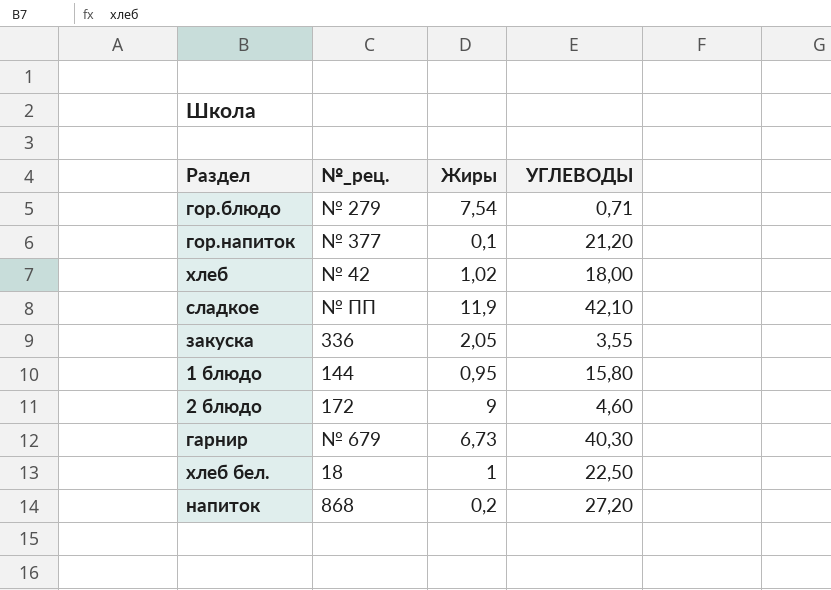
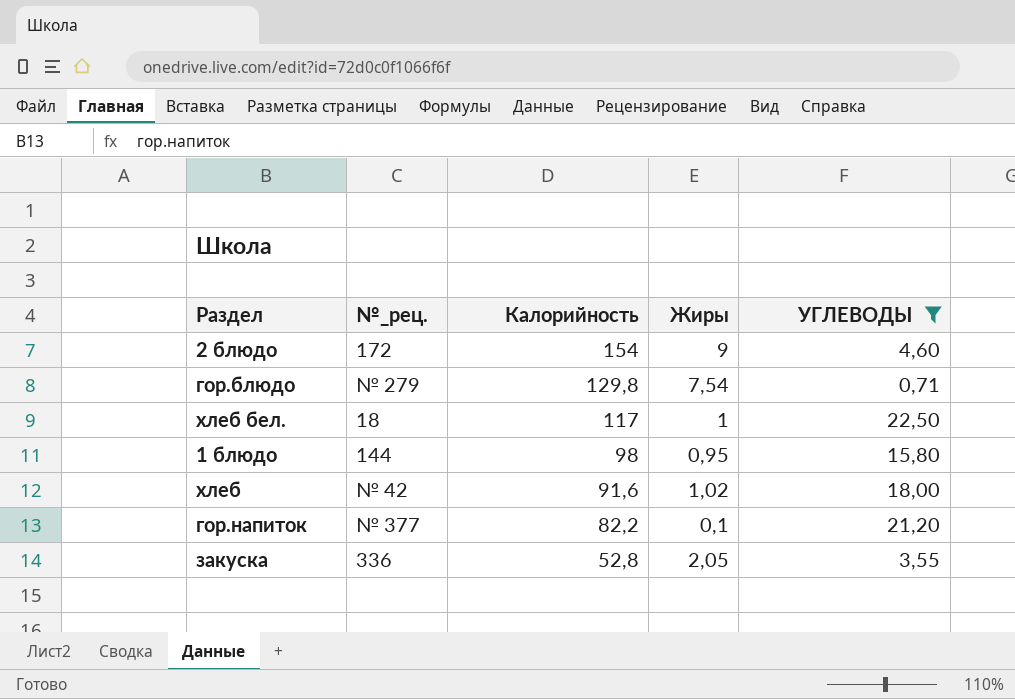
filter: none -> УГЛЕВОДЫ <= 22,50
row order: none -> Калорийность descending
column Калорийность | position: none -> 3

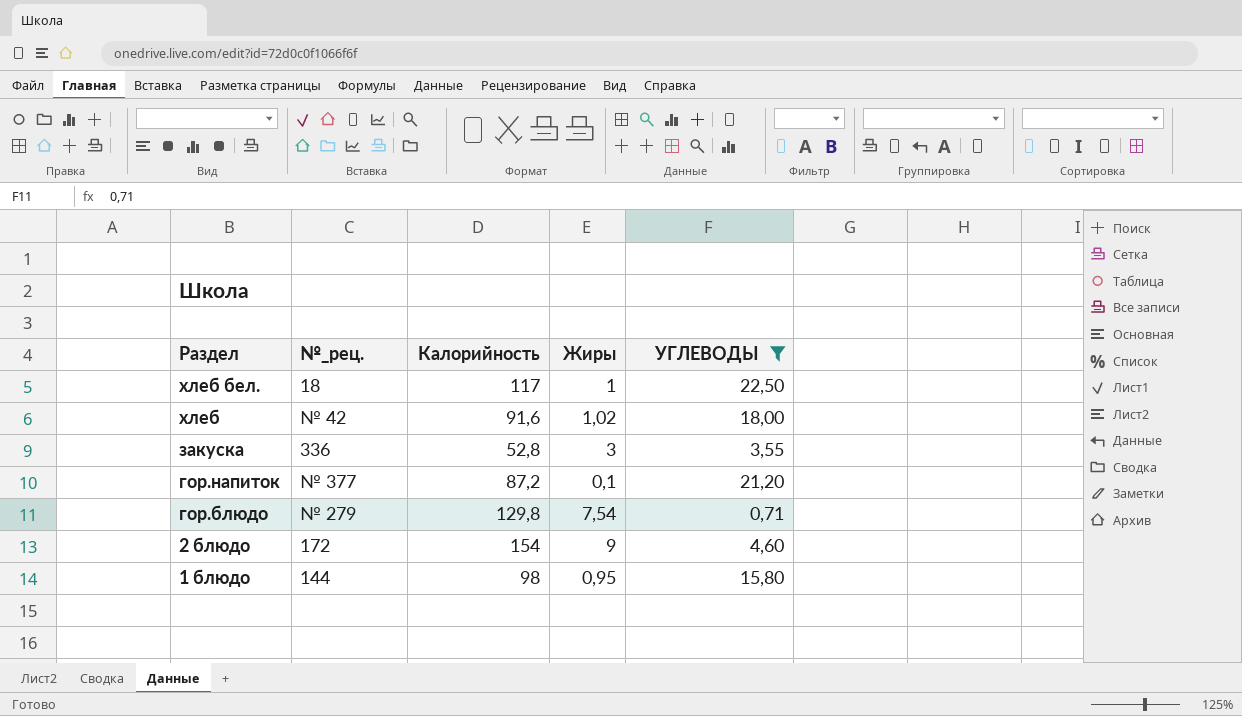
row order: Калорийность descending -> Раздел descending
закуска | Жиры: 2,05 -> 3
гор.напиток | Калорийность: 82,2 -> 87,2

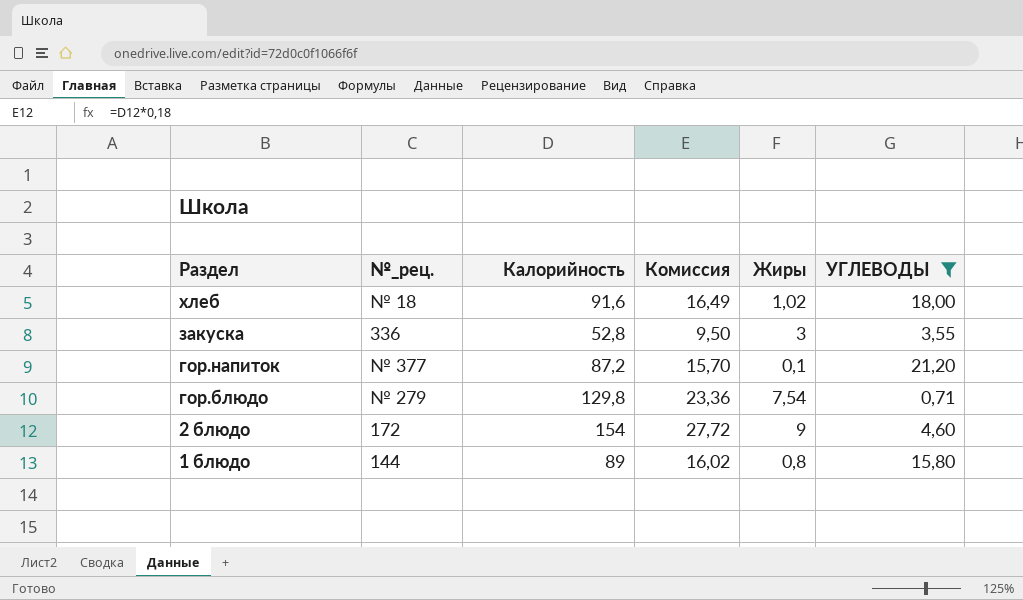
column Комиссия | formula: none -> [Калорийность] * 0,18
row хлеб бел.: 18 | 117 | 1 | 22,50 -> none
хлеб | №_рец.: № 42 -> № 18
1 блюдо | Калорийность: 98 -> 89
1 блюдо | Жиры: 0,95 -> 0,8

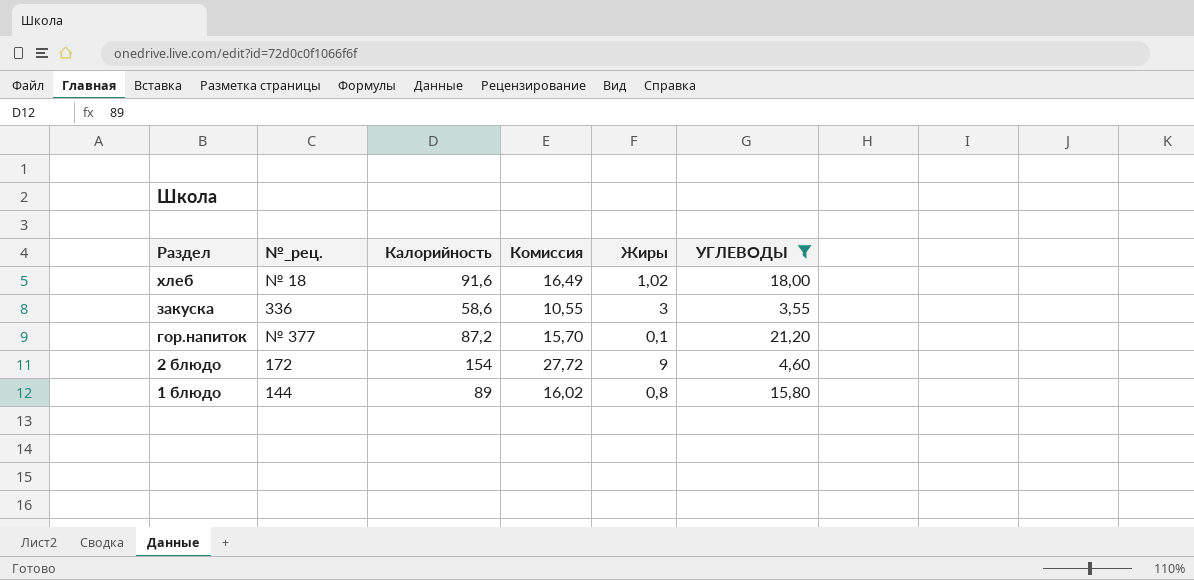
row гор.блюдо: № 279 | 129,8 | 23,36 | 7,54 | 0,71 -> none
закуска | Калорийность: 52,8 -> 58,6
закуска | Комиссия: 9,50 -> 10,55

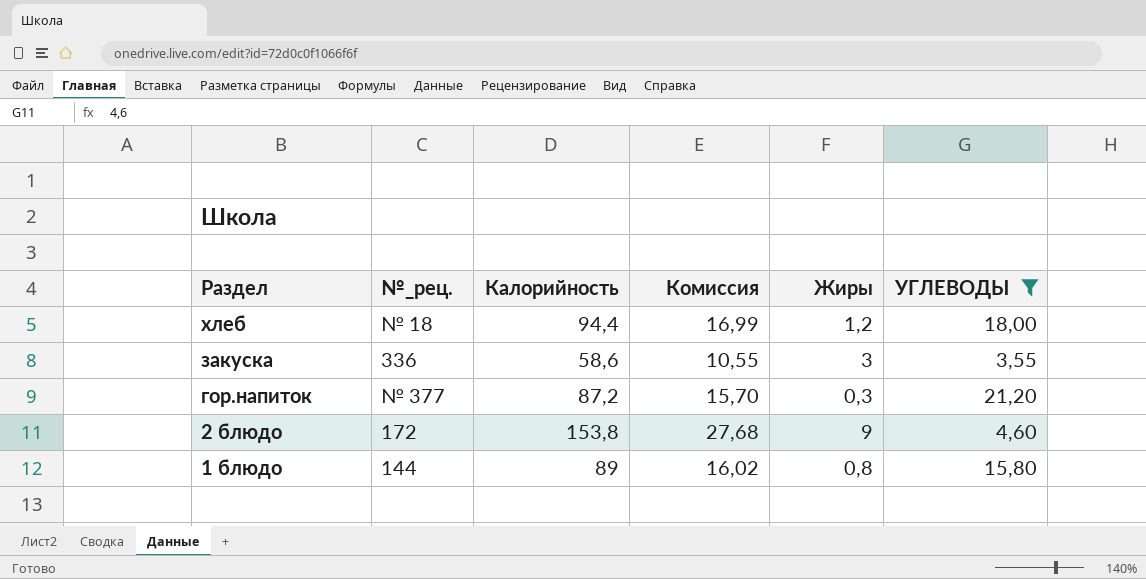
хлеб | Калорийность: 91,6 -> 94,4
хлеб | Комиссия: 16,49 -> 16,99
хлеб | Жиры: 1,02 -> 1,2
гор.напиток | Жиры: 0,1 -> 0,3
2 блюдо | Калорийность: 154 -> 153,8
2 блюдо | Комиссия: 27,72 -> 27,68

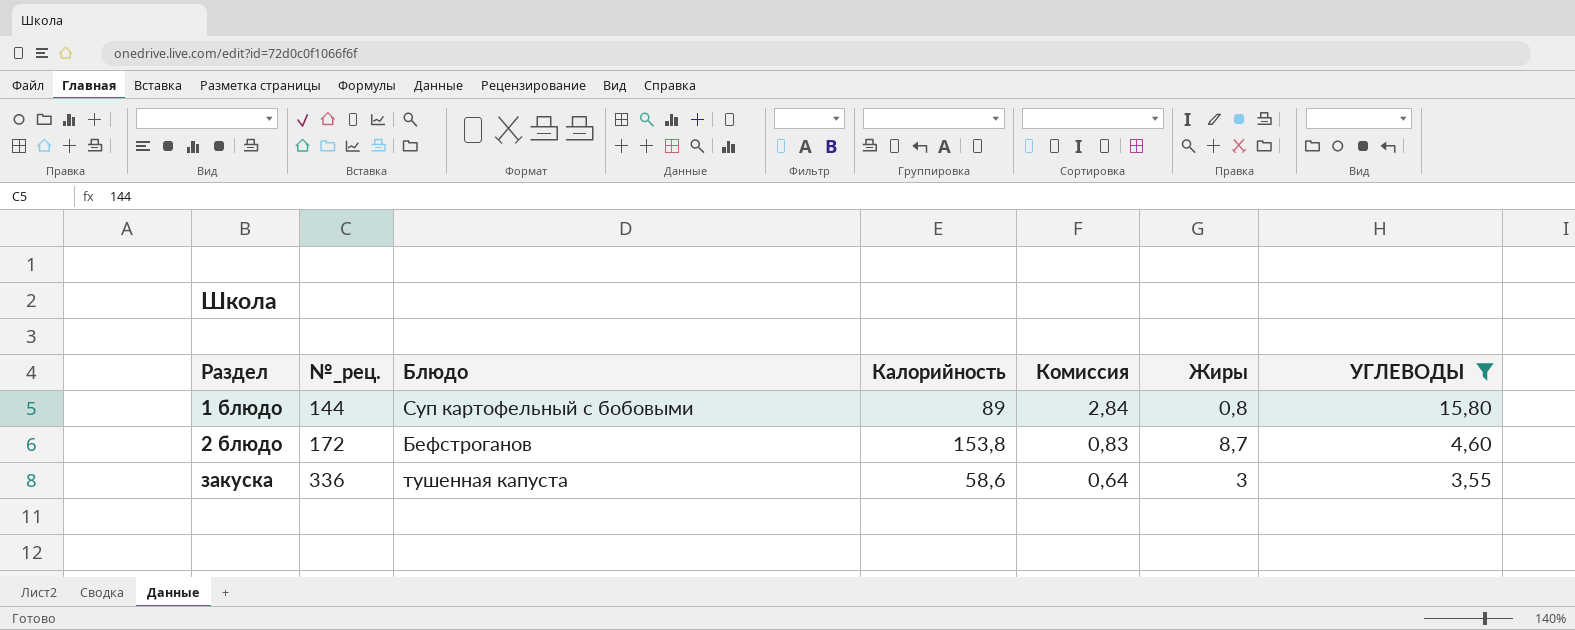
row order: Раздел descending -> Раздел ascending
column Блюдо | position: none -> 3
column Комиссия | formula: [Калорийность] * 0,18 -> [УГЛЕВОДЫ] * 0,18
row хлеб: № 18 | 94,4 | 16,99 | 1,2 | 18,00 -> none
row гор.напиток: № 377 | 87,2 | 15,70 | 0,3 | 21,20 -> none
2 блюдо | Жиры: 9 -> 8,7

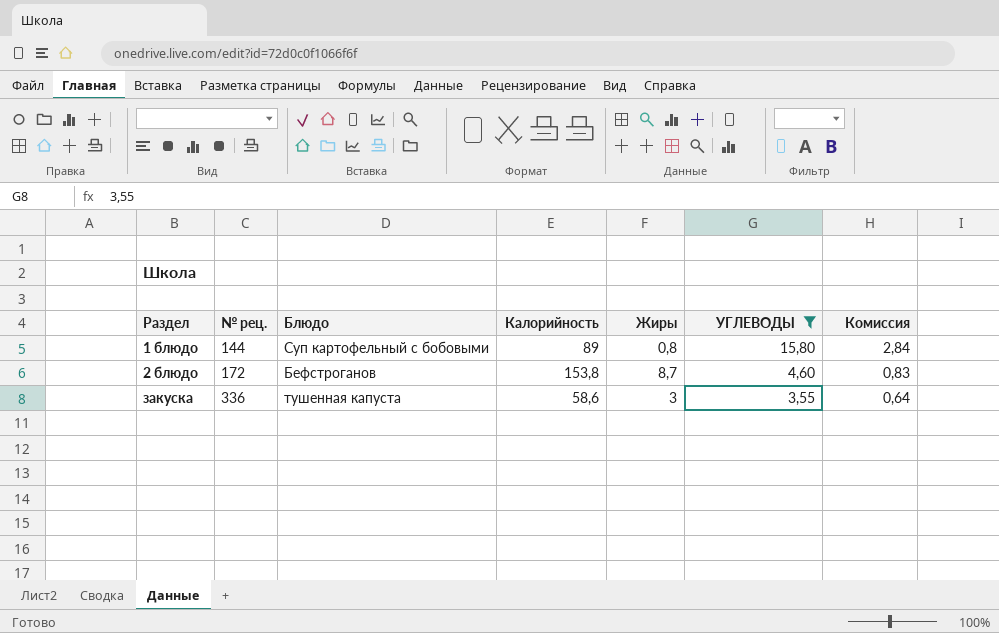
column name: №_рец. -> № рец.
column Комиссия | position: 5 -> 7

